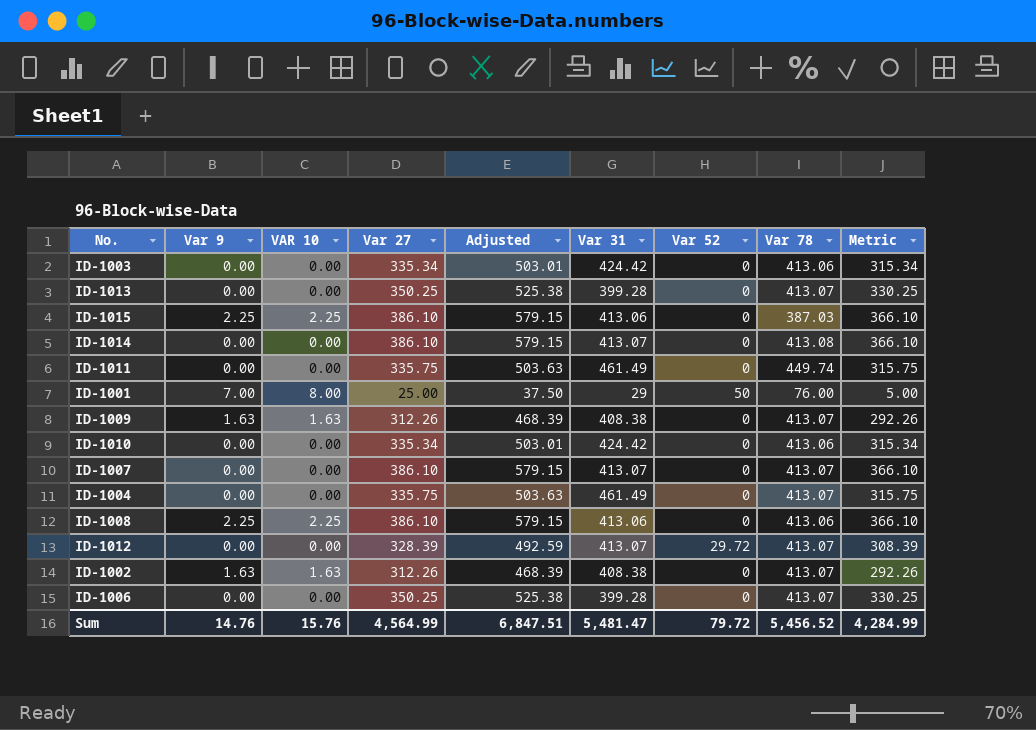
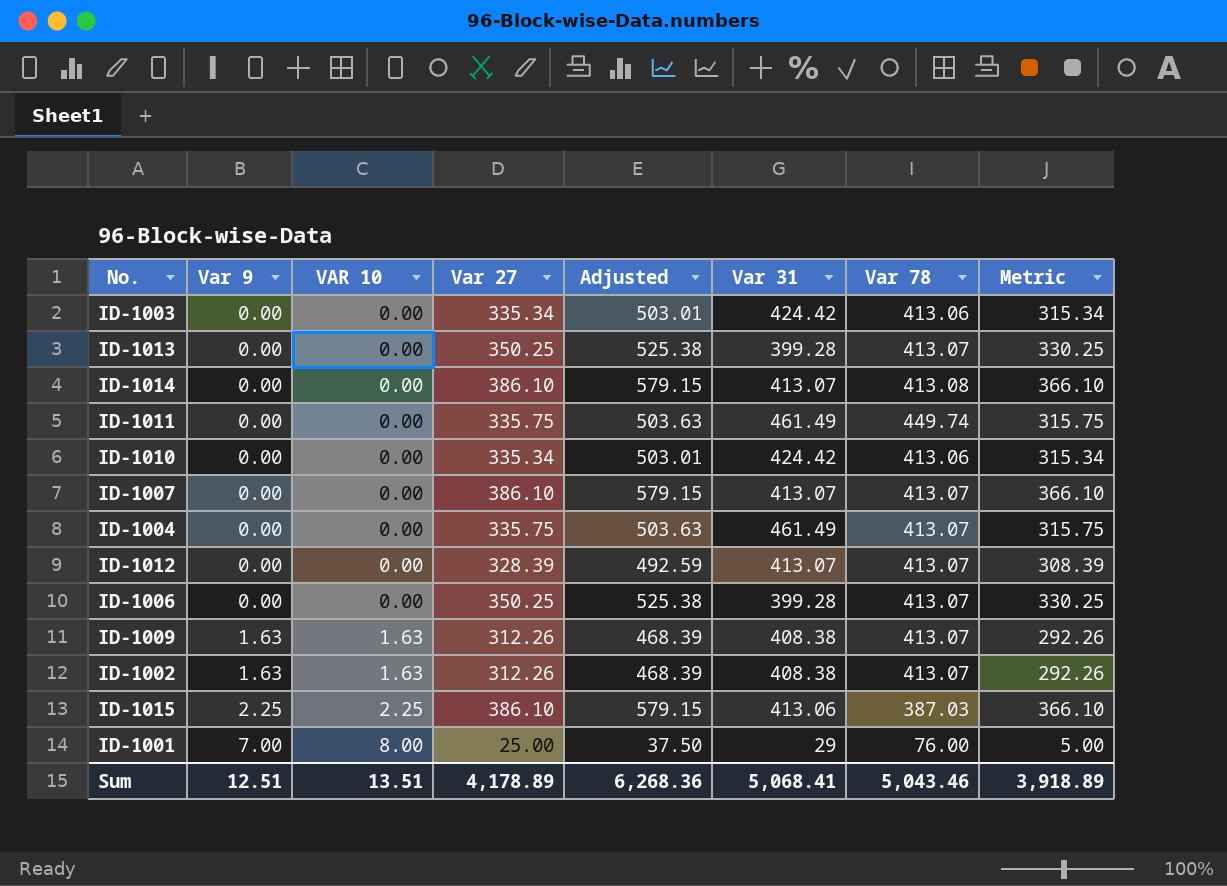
row order: none -> Var 9 ascending
column Var 52 | position: 7 -> none
row ID-1008: 2.25 | 2.25 | 386.10 | 579.15 | 413.06 | 0 | 413.06 | 366.10 -> none
Sum | Var 9: 14.76 -> 12.51
Sum | VAR 10: 15.76 -> 13.51
Sum | Var 27: 4,564.99 -> 4,178.89
Sum | Adjusted: 6,847.51 -> 6,268.36
Sum | Var 31: 5,481.47 -> 5,068.41
Sum | Var 78: 5,456.52 -> 5,043.46
Sum | Metric: 4,284.99 -> 3,918.89

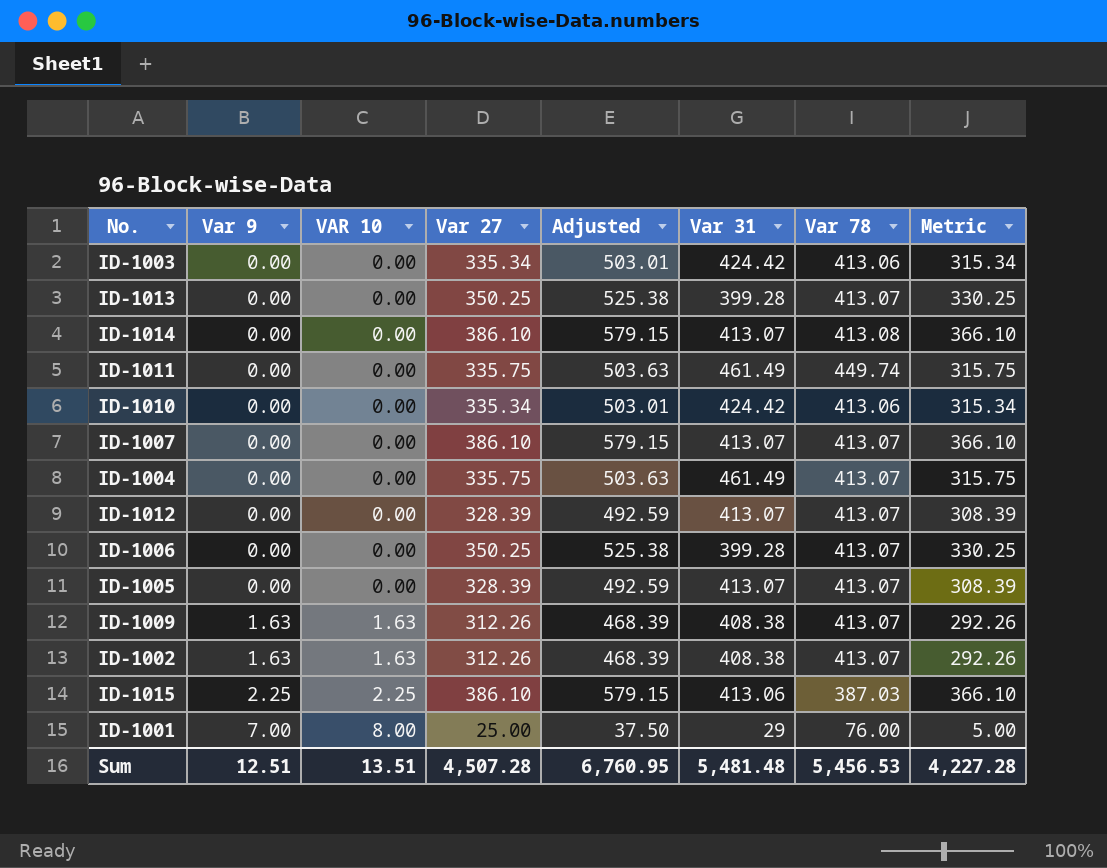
row ID-1005: none -> 0.00 | 0.00 | 328.39 | 492.59 | 413.07 | 413.07 | 308.39
Sum | Var 27: 4,178.89 -> 4,507.28
Sum | Adjusted: 6,268.36 -> 6,760.95
Sum | Var 31: 5,068.41 -> 5,481.48
Sum | Var 78: 5,043.46 -> 5,456.53
Sum | Metric: 3,918.89 -> 4,227.28

